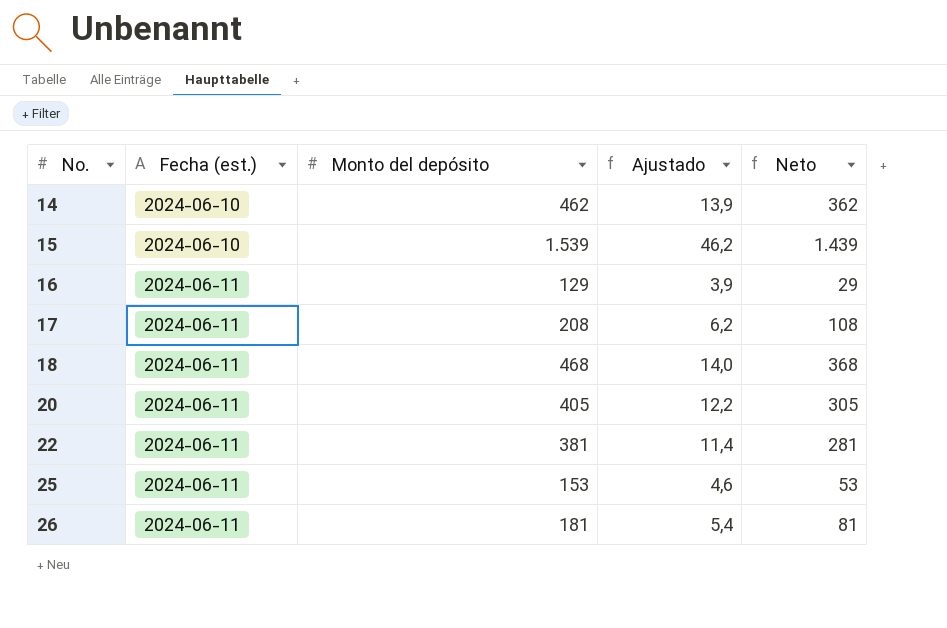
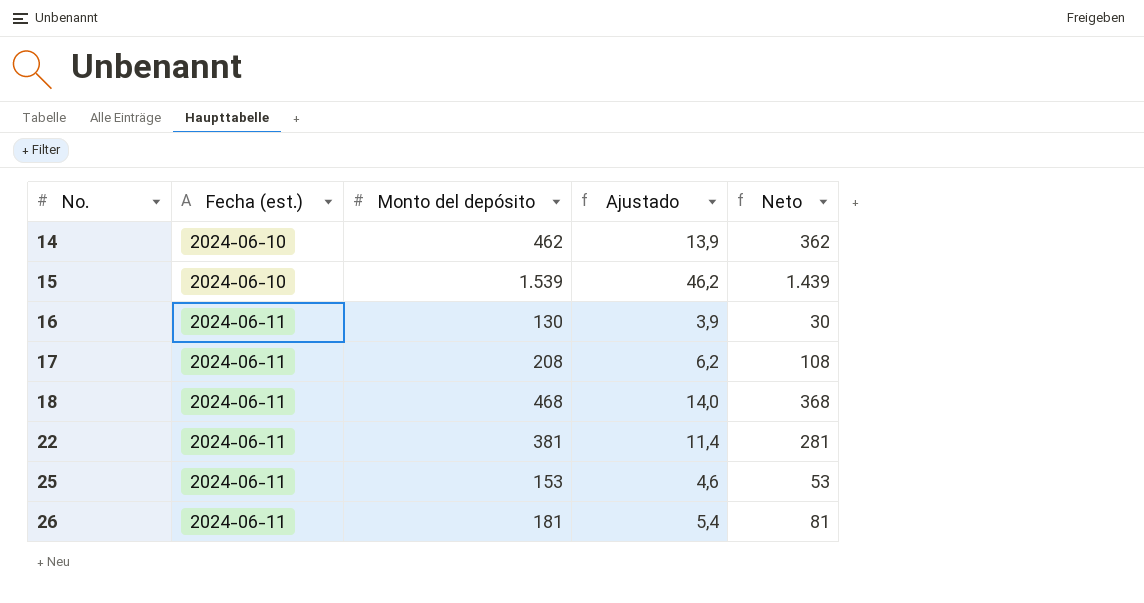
row 20: 2024-06-11 | 405 | 12,2 | 305 -> none
16 | Monto del depósito: 129 -> 130
16 | Neto: 29 -> 30

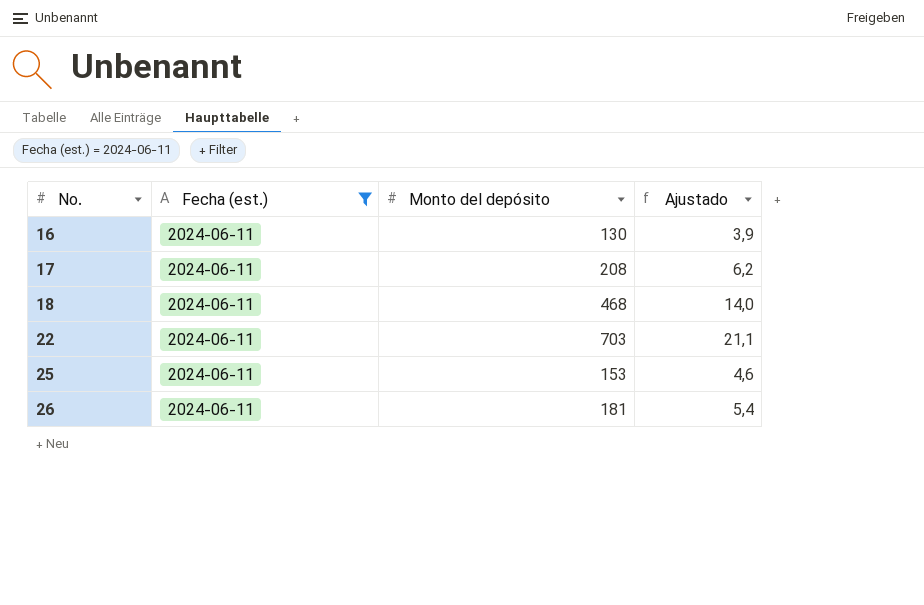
filter: none -> Fecha (est.) = 2024-06-11
column Neto | formula: [Monto del depósito] - 100 -> none
22 | Monto del depósito: 381 -> 703
22 | Ajustado: 11,4 -> 21,1

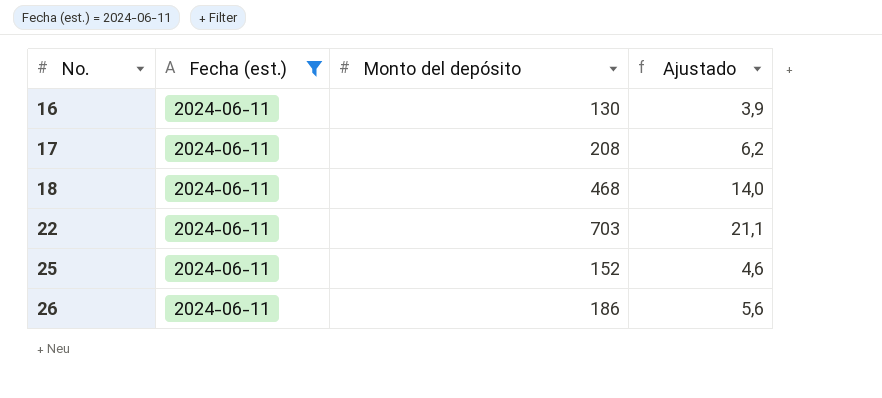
25 | Monto del depósito: 153 -> 152
26 | Monto del depósito: 181 -> 186
26 | Ajustado: 5,4 -> 5,6

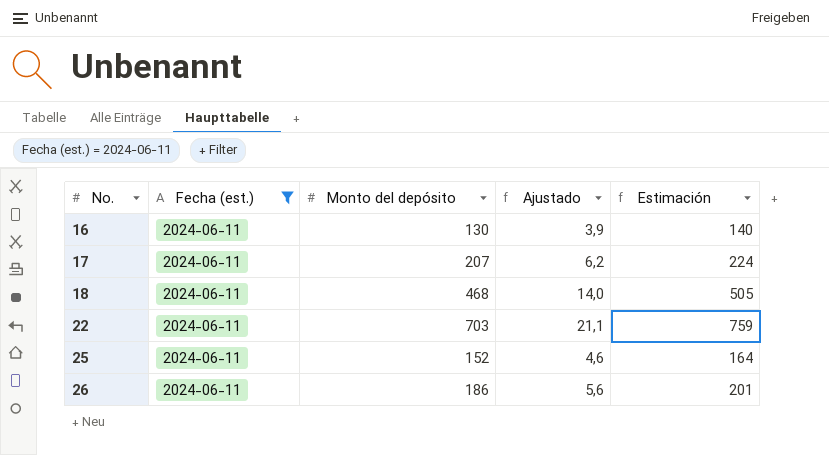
column Estimación | formula: none -> [Monto del depósito] * 1,08
17 | Monto del depósito: 208 -> 207

